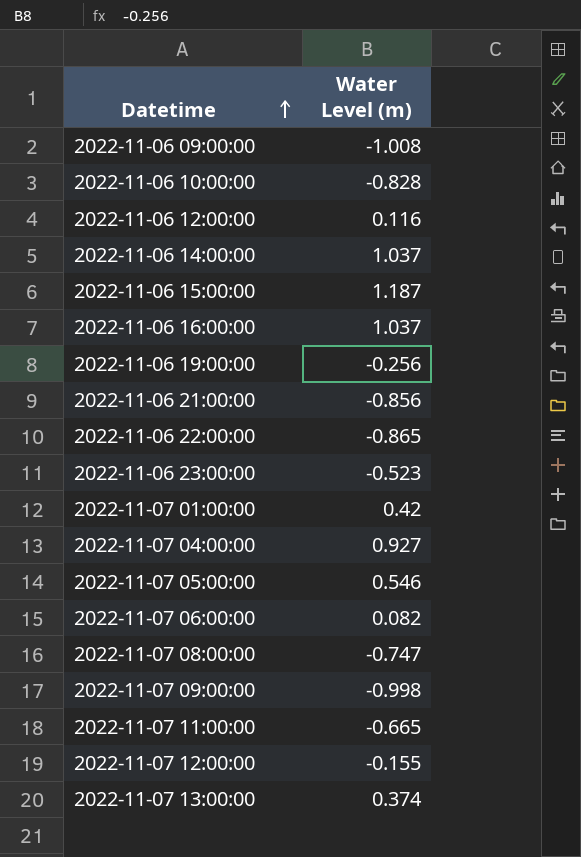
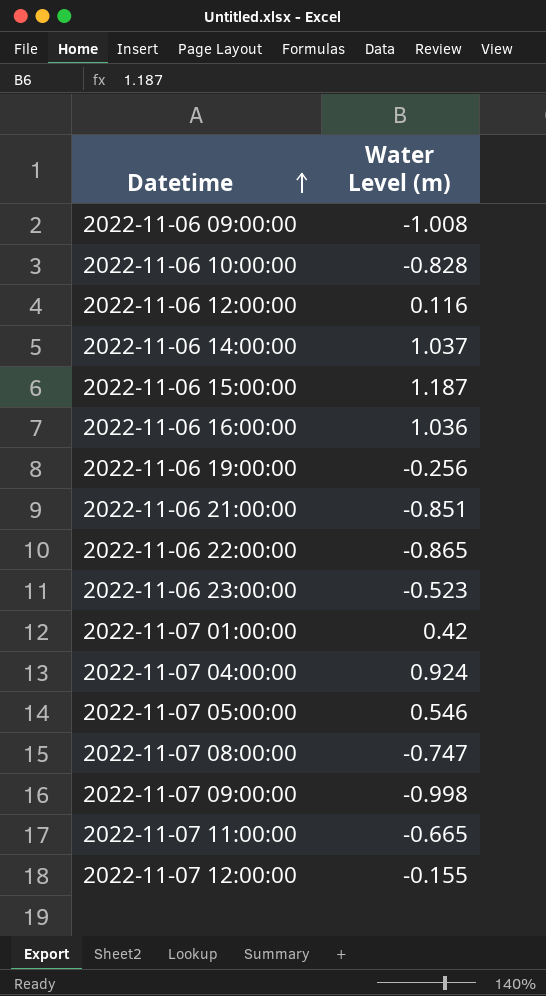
row 2022-11-07 06:00:00: 0.082 -> none
row 2022-11-07 13:00:00: 0.374 -> none
2022-11-06 16:00:00 | Water Level (m): 1.037 -> 1.036
2022-11-06 21:00:00 | Water Level (m): -0.856 -> -0.851
2022-11-07 04:00:00 | Water Level (m): 0.927 -> 0.924

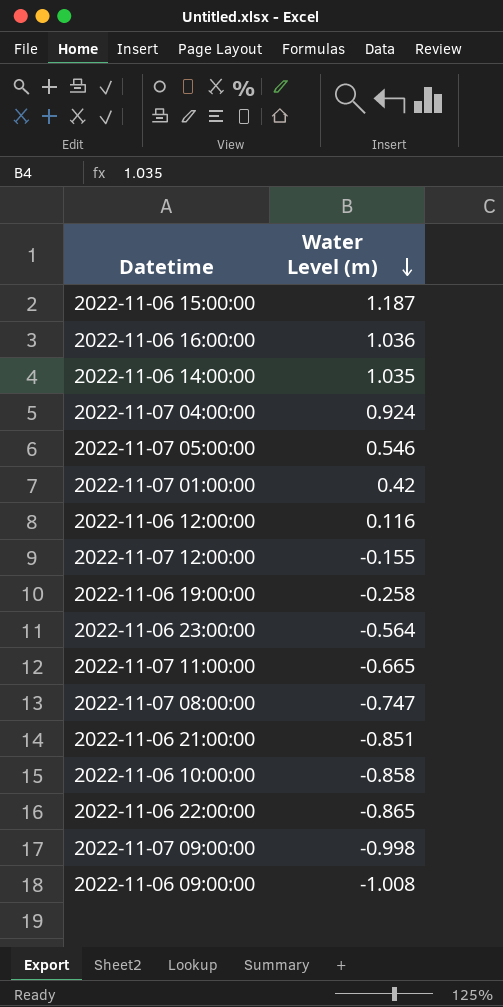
row order: Datetime ascending -> Water Level (m) descending
2022-11-06 14:00:00 | Water Level (m): 1.037 -> 1.035
2022-11-06 19:00:00 | Water Level (m): -0.256 -> -0.258
2022-11-06 23:00:00 | Water Level (m): -0.523 -> -0.564
2022-11-06 10:00:00 | Water Level (m): -0.828 -> -0.858

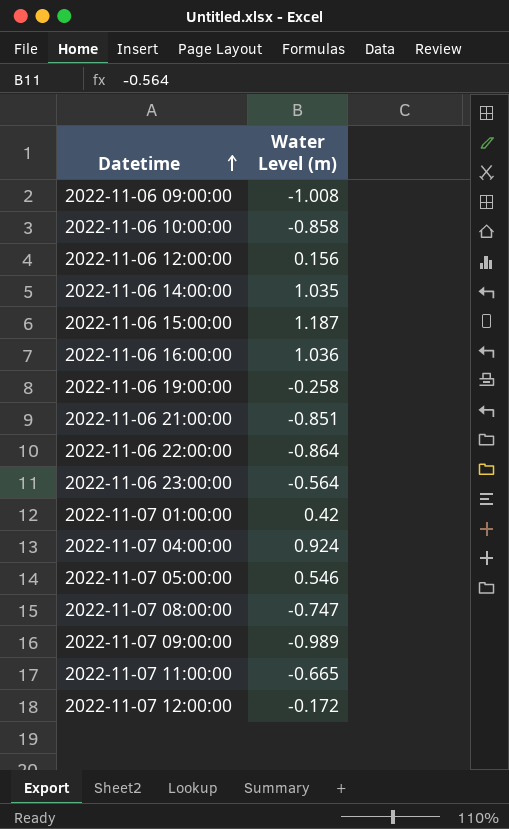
row order: Water Level (m) descending -> Datetime ascending
2022-11-06 12:00:00 | Water Level (m): 0.116 -> 0.156
2022-11-06 22:00:00 | Water Level (m): -0.865 -> -0.864
2022-11-07 09:00:00 | Water Level (m): -0.998 -> -0.989
2022-11-07 12:00:00 | Water Level (m): -0.155 -> -0.172

